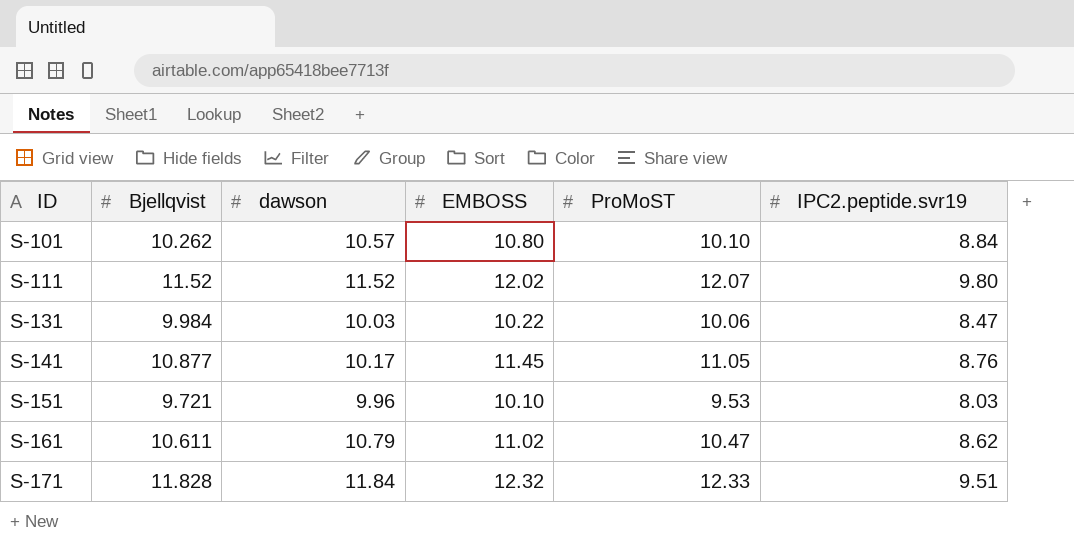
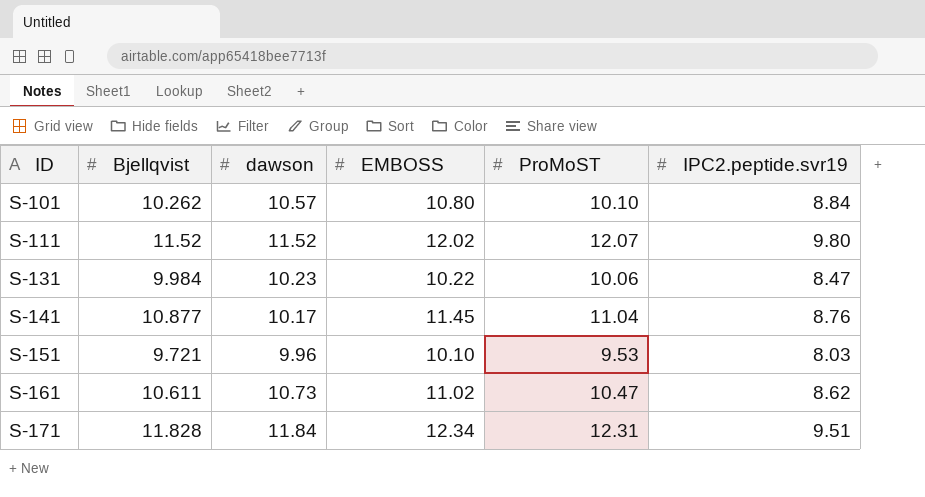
S-131 | dawson: 10.03 -> 10.23
S-141 | ProMoST: 11.05 -> 11.04
S-161 | dawson: 10.79 -> 10.73
S-171 | EMBOSS: 12.32 -> 12.34
S-171 | ProMoST: 12.33 -> 12.31

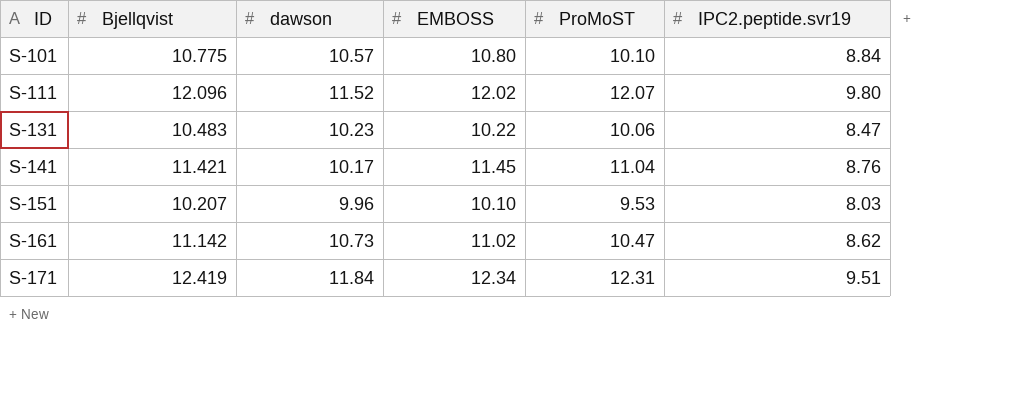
S-101 | Bjellqvist: 10.262 -> 10.775
S-111 | Bjellqvist: 11.52 -> 12.096
S-131 | Bjellqvist: 9.984 -> 10.483
S-141 | Bjellqvist: 10.877 -> 11.421
S-151 | Bjellqvist: 9.721 -> 10.207
S-161 | Bjellqvist: 10.611 -> 11.142
S-171 | Bjellqvist: 11.828 -> 12.419

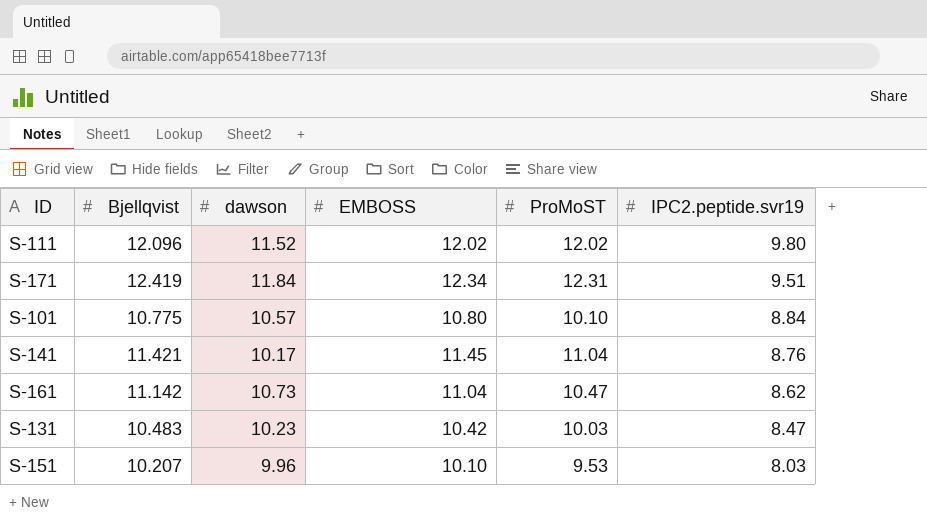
row order: ID ascending -> IPC2.peptide.svr19 descending
S-111 | ProMoST: 12.07 -> 12.02
S-161 | EMBOSS: 11.02 -> 11.04
S-131 | EMBOSS: 10.22 -> 10.42
S-131 | ProMoST: 10.06 -> 10.03

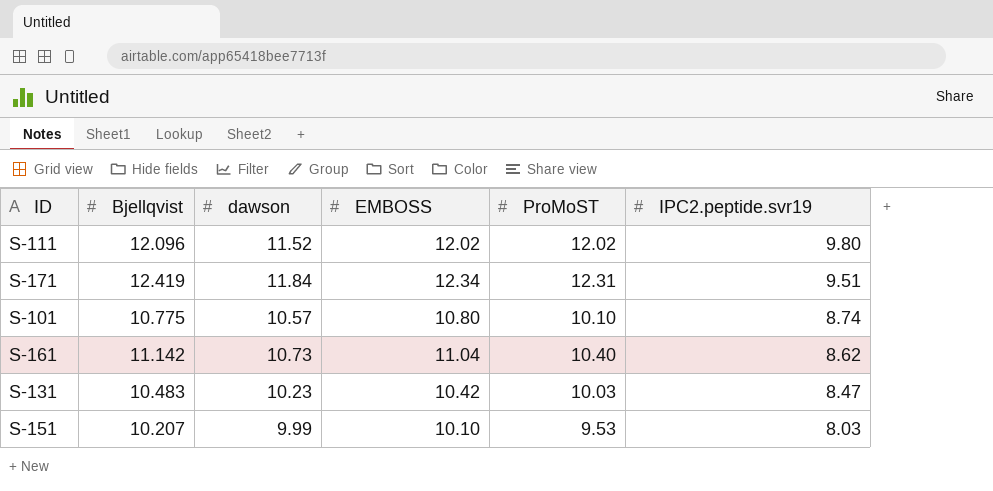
row S-141: 11.421 | 10.17 | 11.45 | 11.04 | 8.76 -> none
S-101 | IPC2.peptide.svr19: 8.84 -> 8.74
S-161 | ProMoST: 10.47 -> 10.40
S-151 | dawson: 9.96 -> 9.99

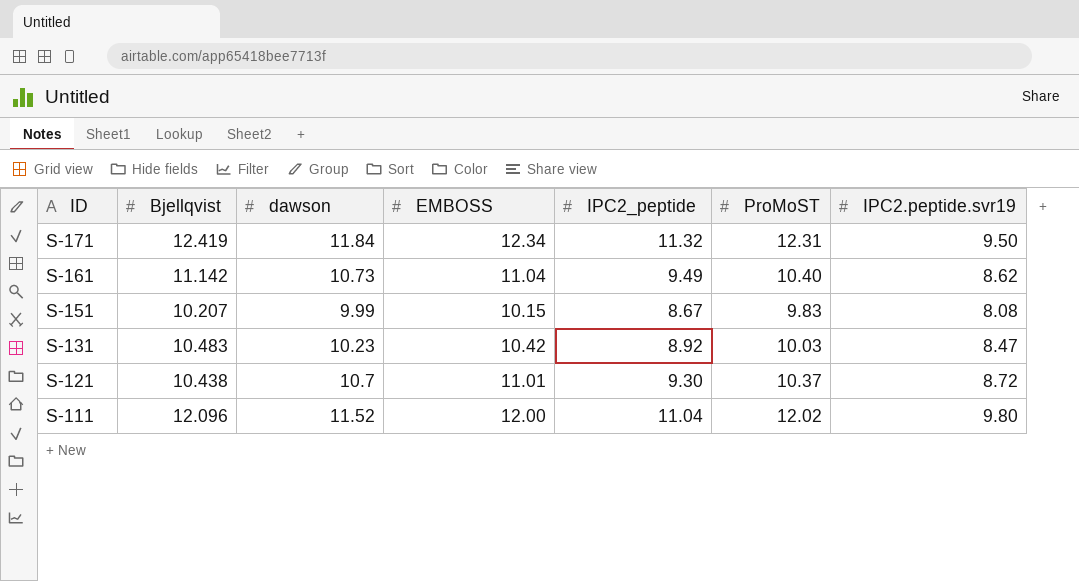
row order: IPC2.peptide.svr19 descending -> ID descending
column IPC2_peptide | position: none -> 5
row S-101: 10.775 | 10.57 | 10.80 | 10.10 | 8.74 -> none
S-171 | IPC2.peptide.svr19: 9.51 -> 9.50
S-151 | EMBOSS: 10.10 -> 10.15
S-151 | ProMoST: 9.53 -> 9.83
S-151 | IPC2.peptide.svr19: 8.03 -> 8.08
row S-121: none -> 10.438 | 10.7 | 11.01 | 9.30 | 10.37 | 8.72
S-111 | EMBOSS: 12.02 -> 12.00

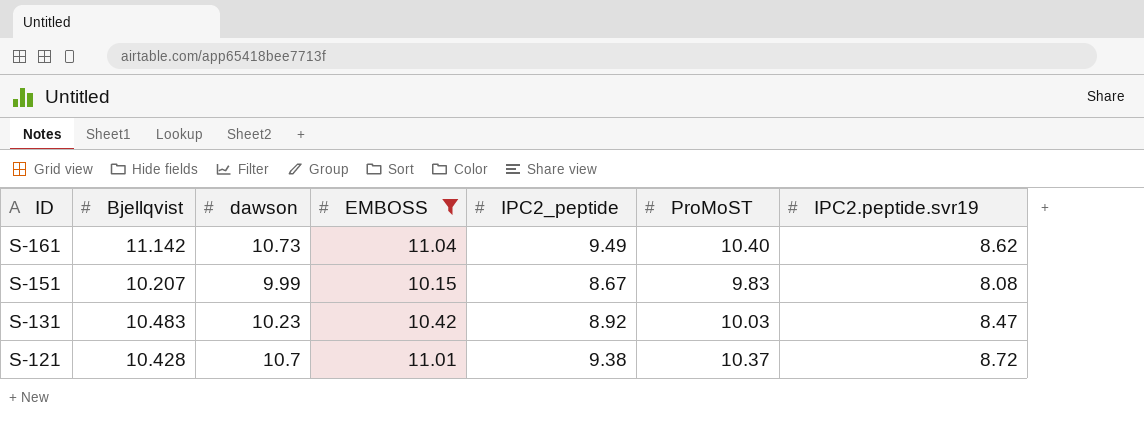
filter: none -> EMBOSS <= 11.04
S-121 | Bjellqvist: 10.438 -> 10.428
S-121 | IPC2_peptide: 9.30 -> 9.38

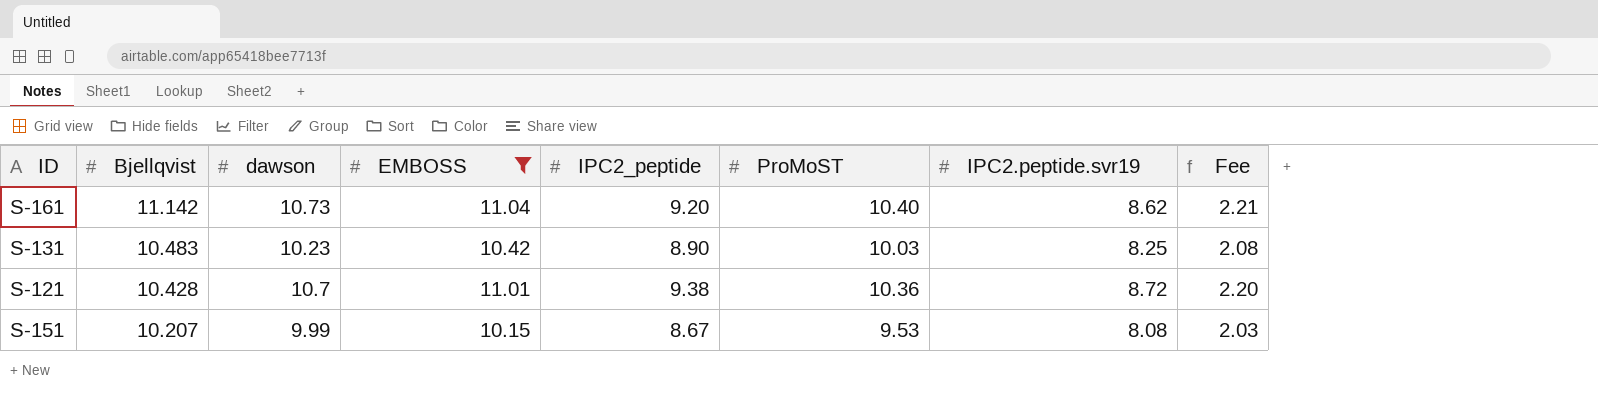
row order: ID descending -> Bjellqvist descending
column Fee | formula: none -> [EMBOSS] * 0.2
S-161 | IPC2_peptide: 9.49 -> 9.20
S-131 | IPC2_peptide: 8.92 -> 8.90
S-131 | IPC2.peptide.svr19: 8.47 -> 8.25
S-121 | ProMoST: 10.37 -> 10.36
S-151 | ProMoST: 9.83 -> 9.53

